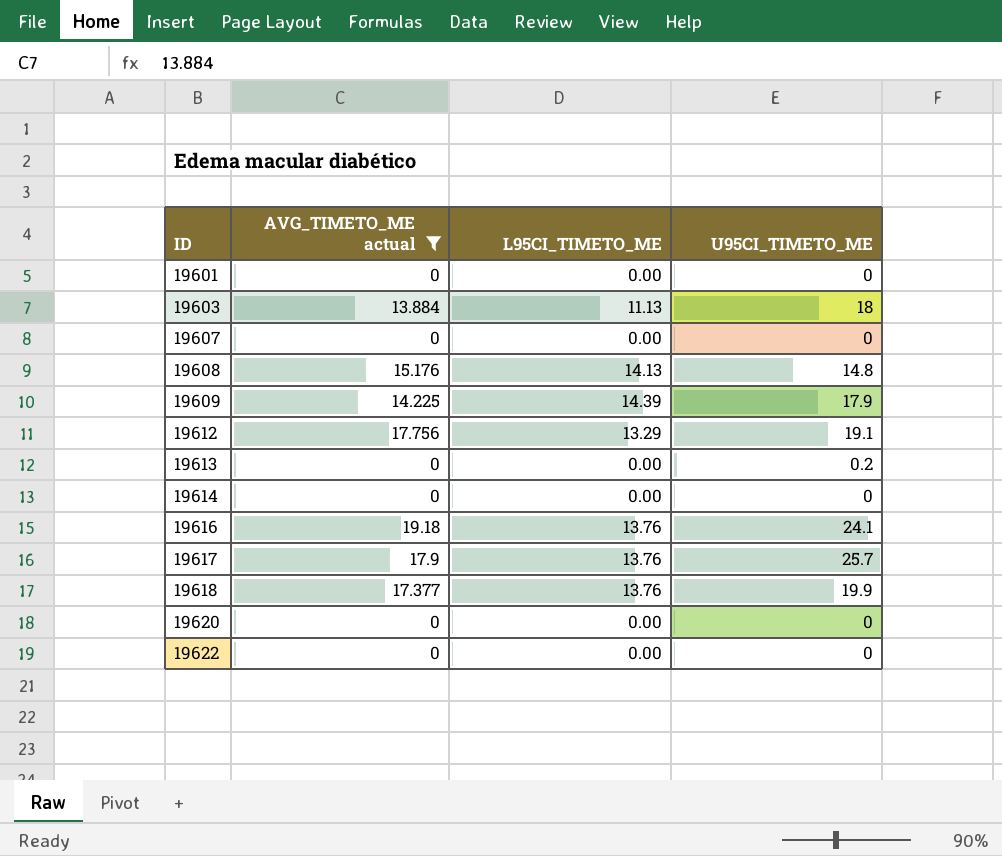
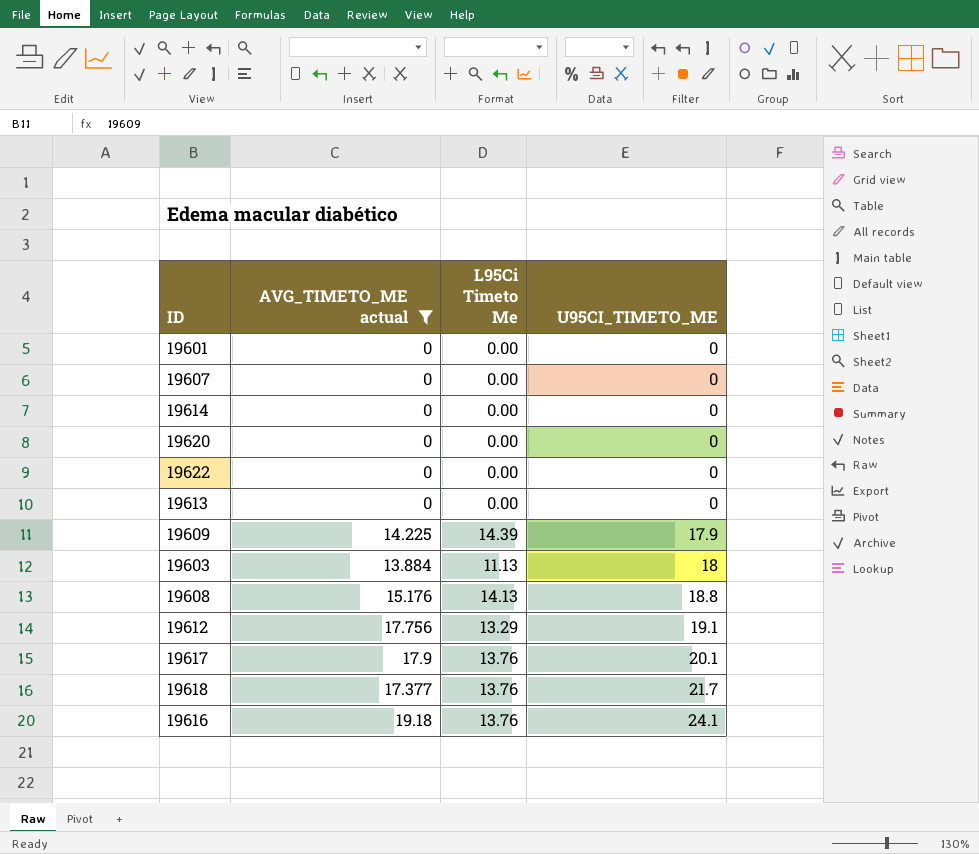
row order: ID ascending -> U95CI_TIMETO_ME ascending
column name: L95CI_TIMETO_ME -> L95Ci Timeto Me
19613 | U95CI_TIMETO_ME: 0.2 -> 0
19608 | U95CI_TIMETO_ME: 14.8 -> 18.8
19617 | U95CI_TIMETO_ME: 25.7 -> 20.1
19618 | U95CI_TIMETO_ME: 19.9 -> 21.7

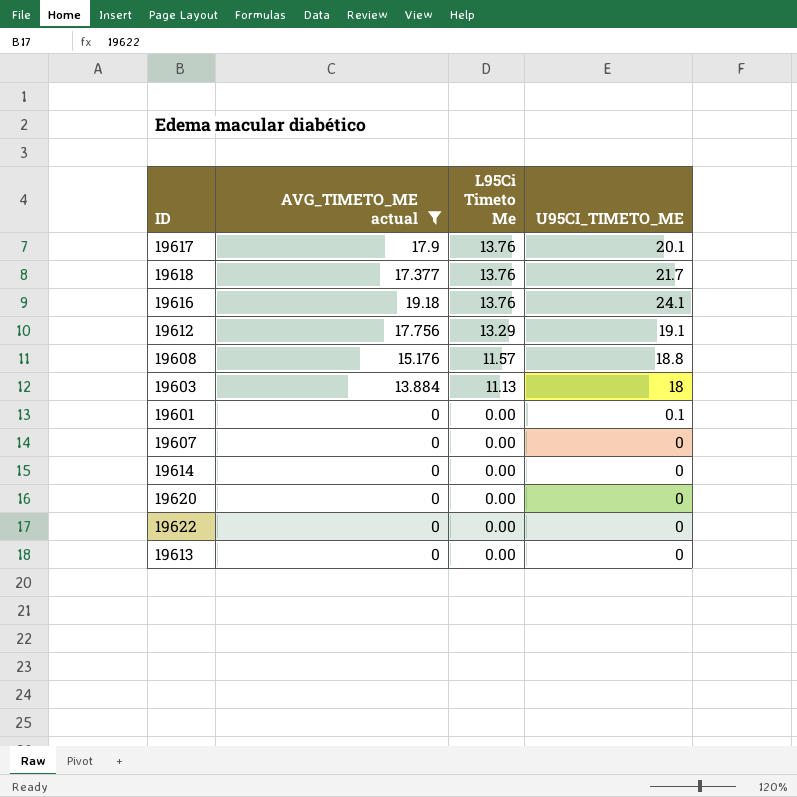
row order: U95CI_TIMETO_ME ascending -> L95Ci Timeto Me descending
row 19609: 14.225 | 14.39 | 17.9 -> none
19608 | L95Ci Timeto Me: 14.13 -> 11.57
19601 | U95CI_TIMETO_ME: 0 -> 0.1

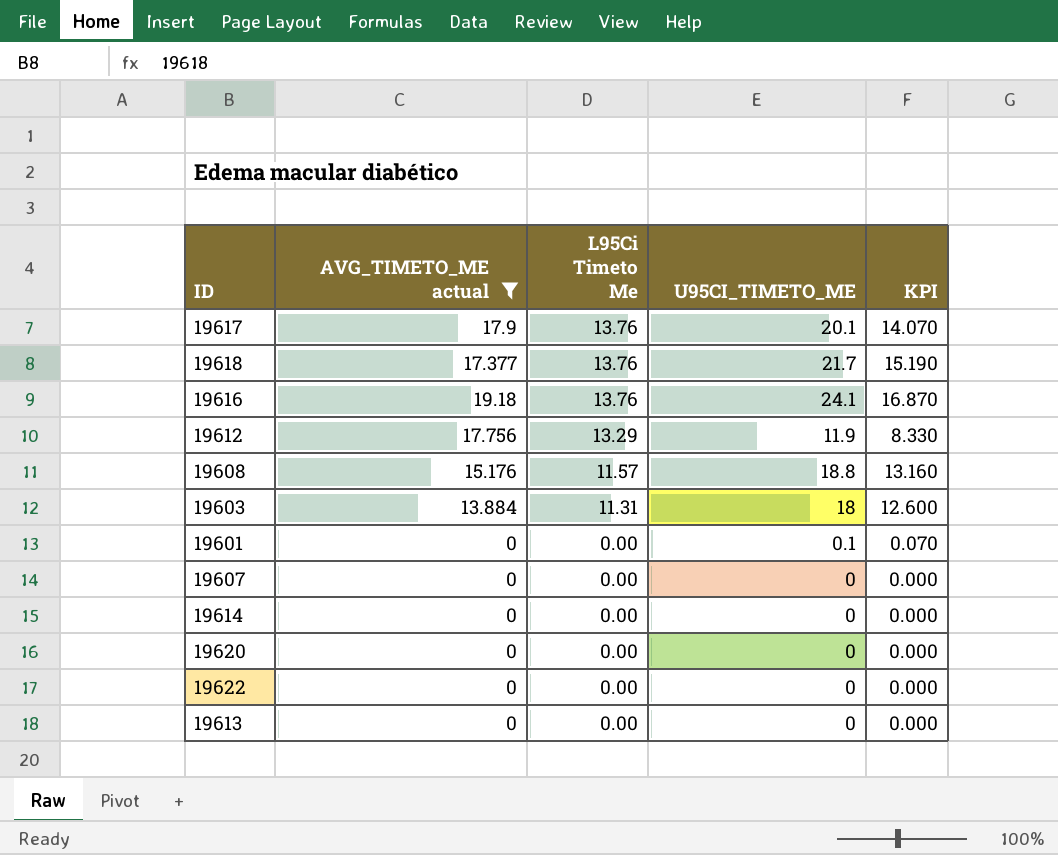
column KPI | formula: none -> [U95CI_TIMETO_ME] * 0.7
19612 | U95CI_TIMETO_ME: 19.1 -> 11.9
19603 | L95Ci Timeto Me: 11.13 -> 11.31

